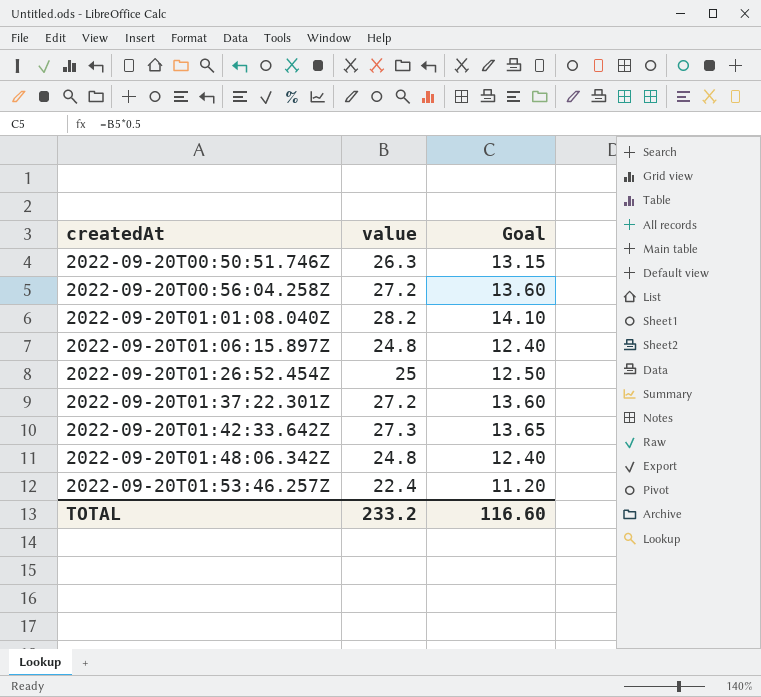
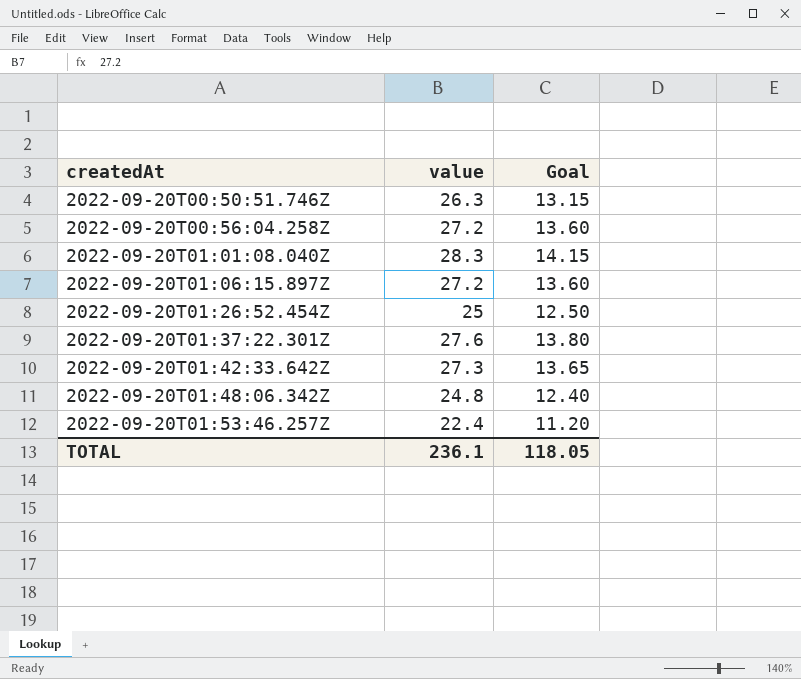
2022-09-20T01:01:08.040Z | value: 28.2 -> 28.3
2022-09-20T01:01:08.040Z | Goal: 14.10 -> 14.15
2022-09-20T01:06:15.897Z | value: 24.8 -> 27.2
2022-09-20T01:06:15.897Z | Goal: 12.40 -> 13.60
2022-09-20T01:37:22.301Z | value: 27.2 -> 27.6
2022-09-20T01:37:22.301Z | Goal: 13.60 -> 13.80
TOTAL | value: 233.2 -> 236.1
TOTAL | Goal: 116.60 -> 118.05

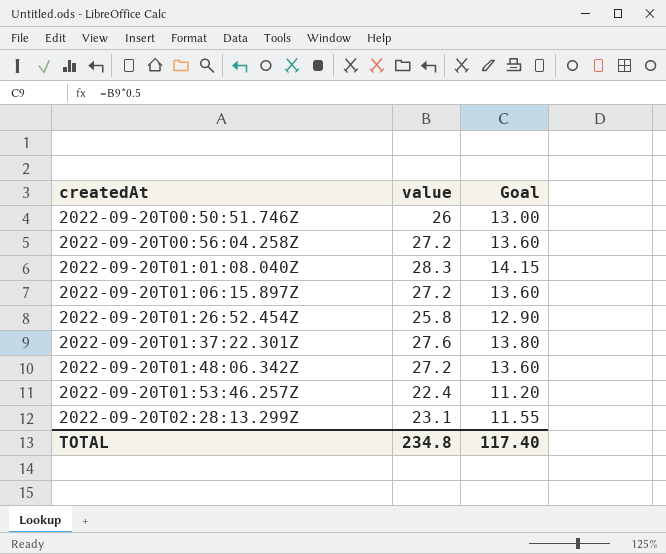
row 2022-09-20T01:42:33.642Z: 27.3 | 13.65 -> none
2022-09-20T00:50:51.746Z | value: 26.3 -> 26
2022-09-20T00:50:51.746Z | Goal: 13.15 -> 13.00
2022-09-20T01:26:52.454Z | value: 25 -> 25.8
2022-09-20T01:26:52.454Z | Goal: 12.50 -> 12.90
2022-09-20T01:48:06.342Z | value: 24.8 -> 27.2
2022-09-20T01:48:06.342Z | Goal: 12.40 -> 13.60
row 2022-09-20T02:28:13.299Z: none -> 23.1 | 11.55
TOTAL | value: 236.1 -> 234.8
TOTAL | Goal: 118.05 -> 117.40

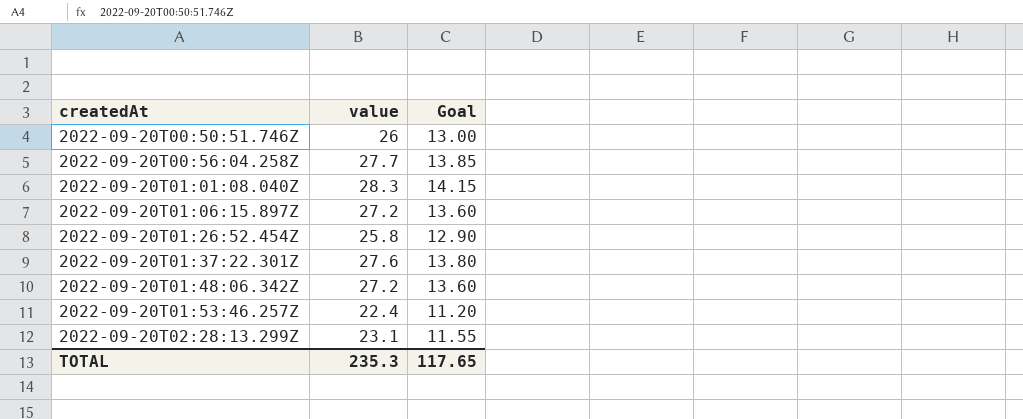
2022-09-20T00:56:04.258Z | value: 27.2 -> 27.7
2022-09-20T00:56:04.258Z | Goal: 13.60 -> 13.85
TOTAL | value: 234.8 -> 235.3
TOTAL | Goal: 117.40 -> 117.65

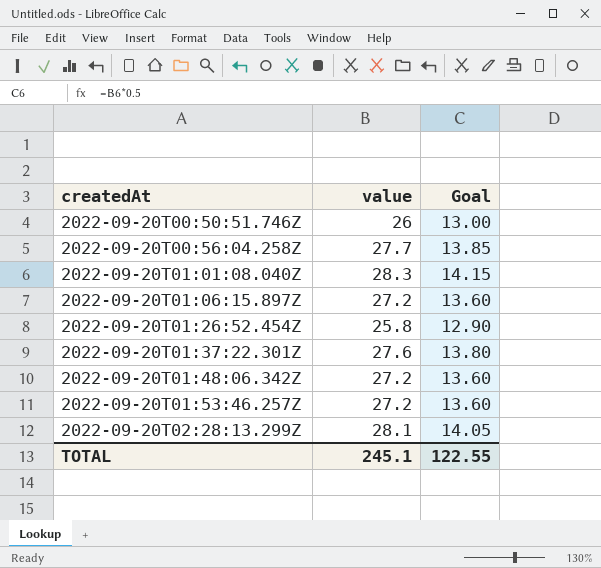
2022-09-20T01:53:46.257Z | value: 22.4 -> 27.2
2022-09-20T01:53:46.257Z | Goal: 11.20 -> 13.60
2022-09-20T02:28:13.299Z | value: 23.1 -> 28.1
2022-09-20T02:28:13.299Z | Goal: 11.55 -> 14.05
TOTAL | value: 235.3 -> 245.1
TOTAL | Goal: 117.65 -> 122.55

